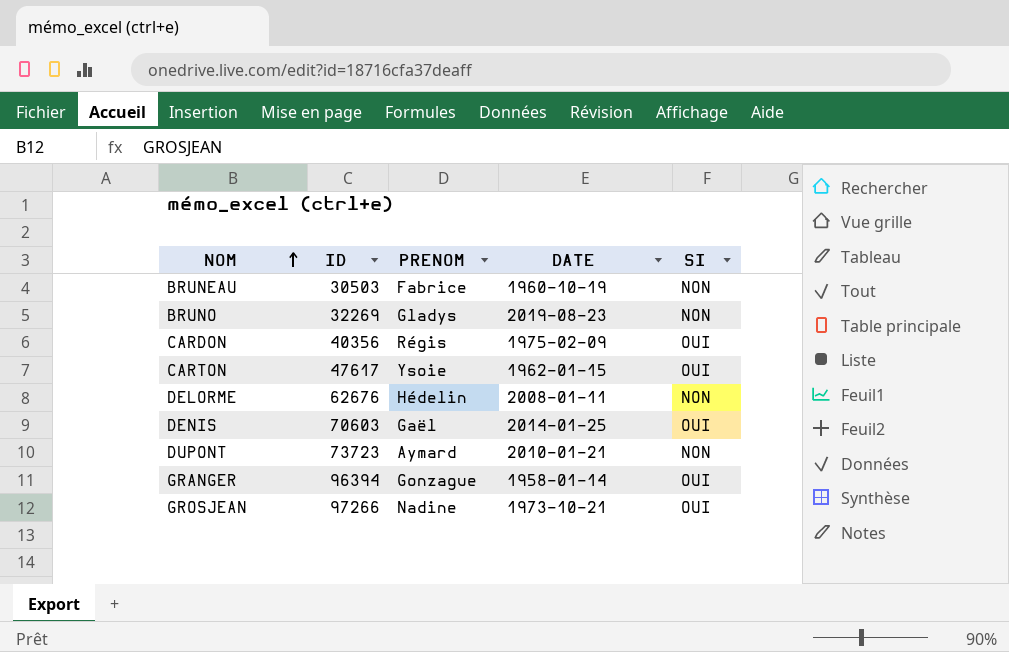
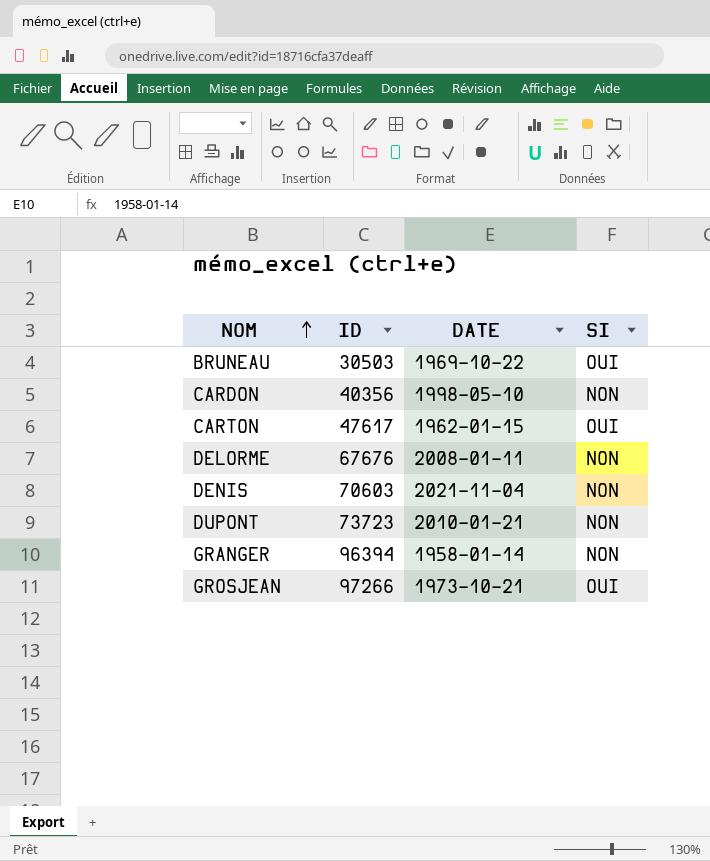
column PRENOM | position: 3 -> none
row BRUNO: 32269 | Gladys | 2019-08-23 | NON -> none
BRUNEAU | DATE: 1960-10-19 -> 1969-10-22
BRUNEAU | SI: NON -> OUI
CARDON | DATE: 1975-02-09 -> 1998-05-10
CARDON | SI: OUI -> NON
DELORME | ID: 62676 -> 67676
DENIS | DATE: 2014-01-25 -> 2021-11-04
DENIS | SI: OUI -> NON
GRANGER | SI: OUI -> NON

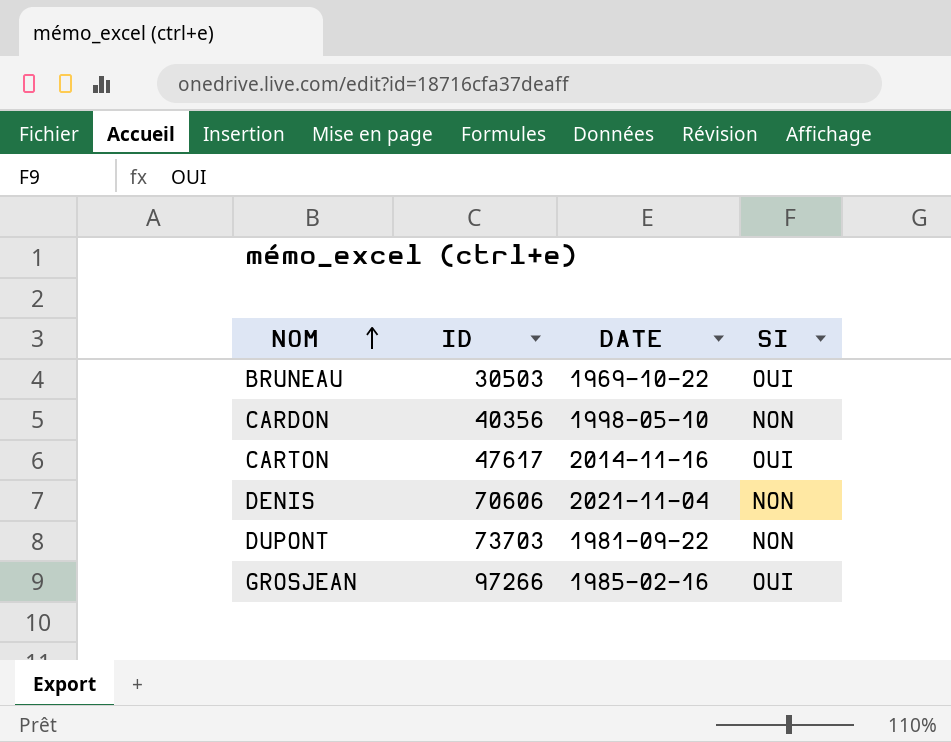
row DELORME: 67676 | 2008-01-11 | NON -> none
row GRANGER: 96394 | 1958-01-14 | NON -> none
CARTON | DATE: 1962-01-15 -> 2014-11-16
DENIS | ID: 70603 -> 70606
DUPONT | ID: 73723 -> 73703
DUPONT | DATE: 2010-01-21 -> 1981-09-22
GROSJEAN | DATE: 1973-10-21 -> 1985-02-16

